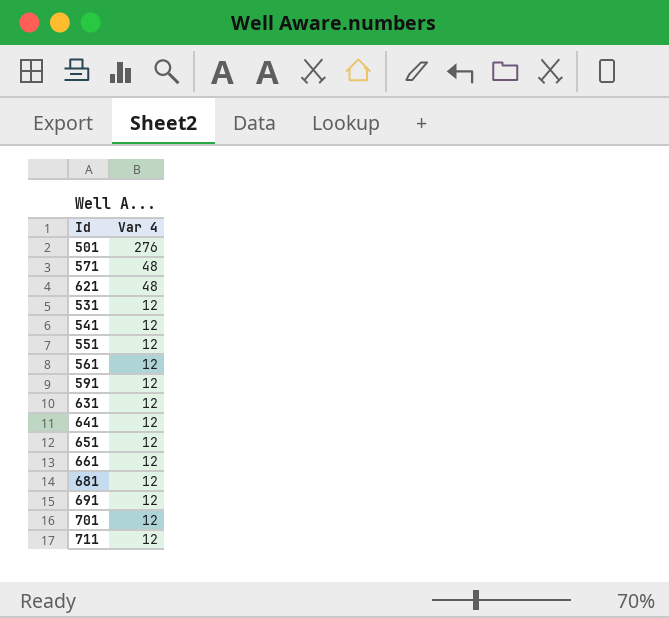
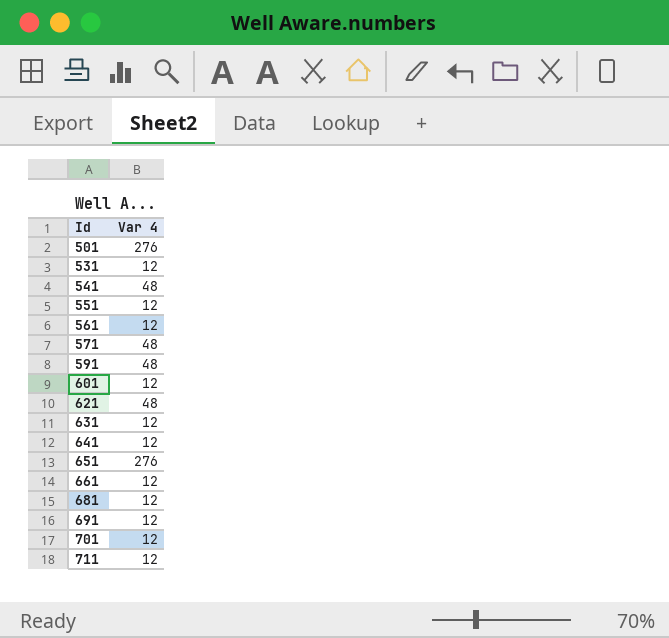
row order: Var 4 descending -> Id ascending
541 | Var 4: 12 -> 48
591 | Var 4: 12 -> 48
row 601: none -> 12
651 | Var 4: 12 -> 276

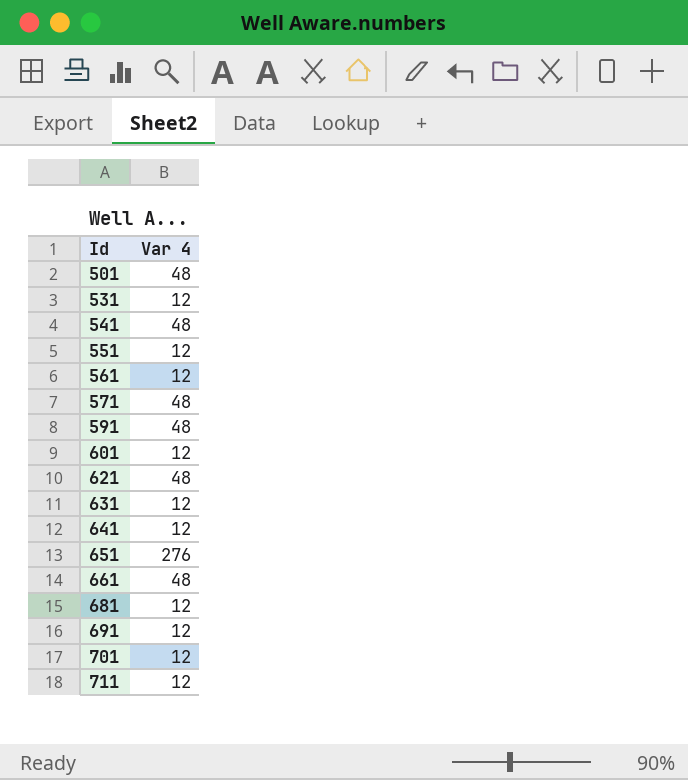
501 | Var 4: 276 -> 48
661 | Var 4: 12 -> 48

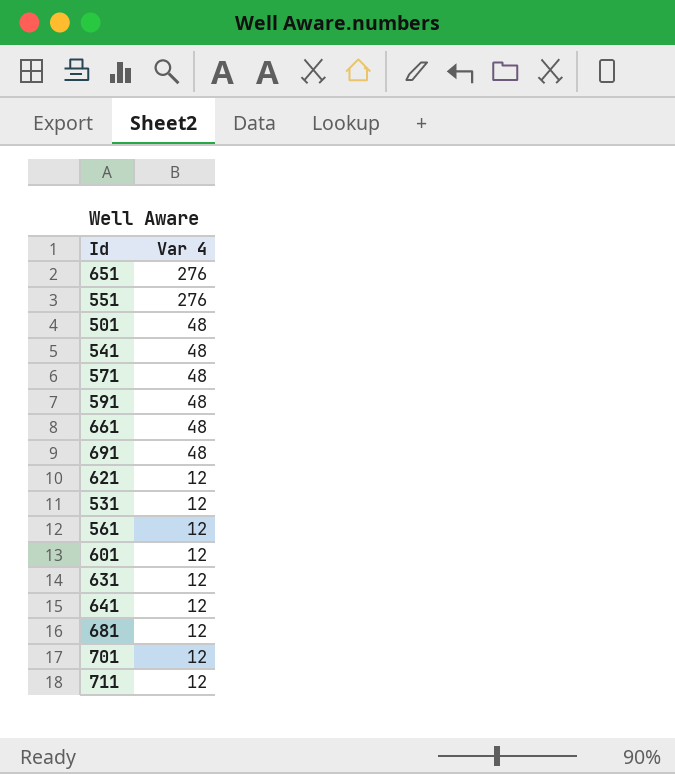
row order: Id ascending -> Var 4 descending
551 | Var 4: 12 -> 276
691 | Var 4: 12 -> 48
621 | Var 4: 48 -> 12

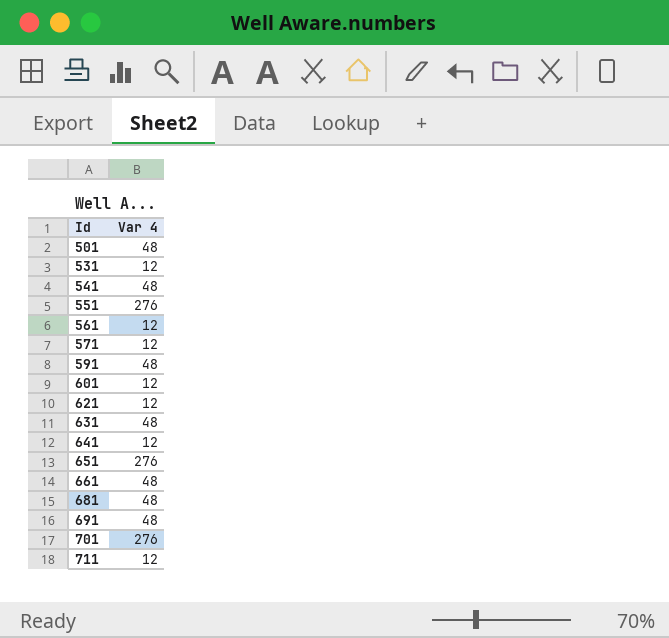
row order: Var 4 descending -> Id ascending
571 | Var 4: 48 -> 12
631 | Var 4: 12 -> 48
681 | Var 4: 12 -> 48
701 | Var 4: 12 -> 276

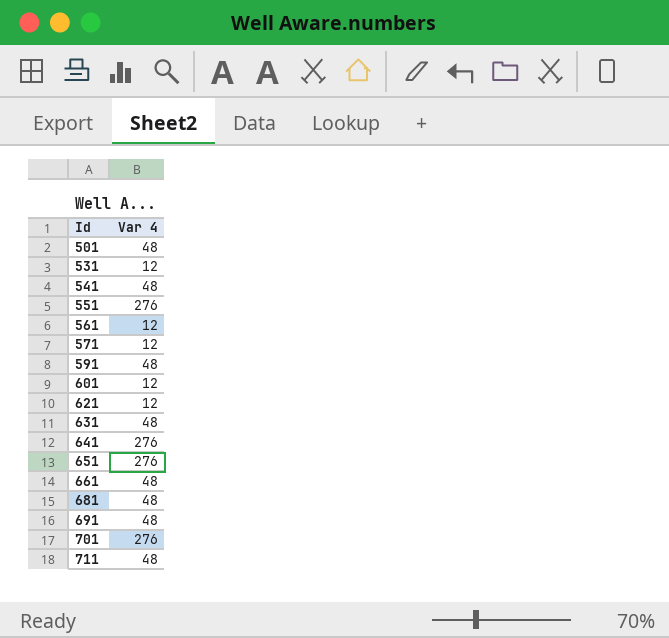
641 | Var 4: 12 -> 276
711 | Var 4: 12 -> 48

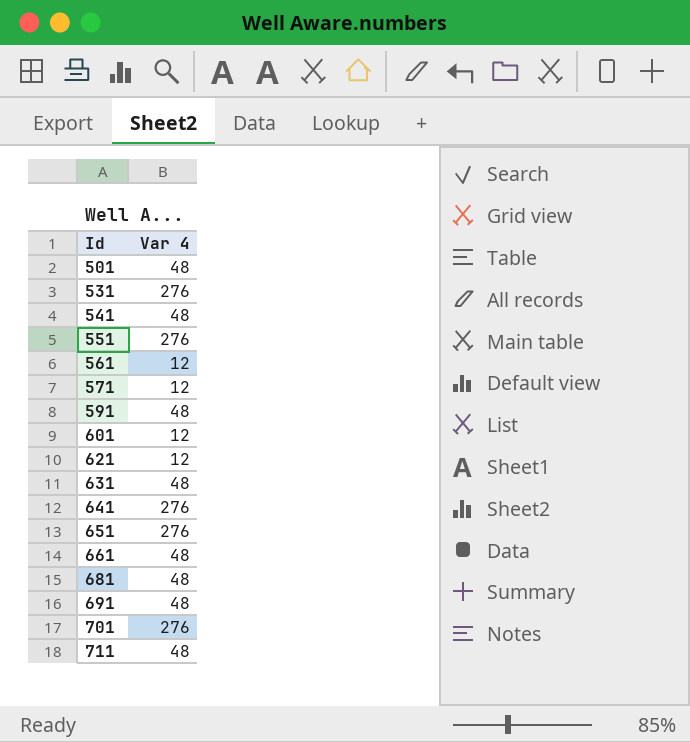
531 | Var 4: 12 -> 276

